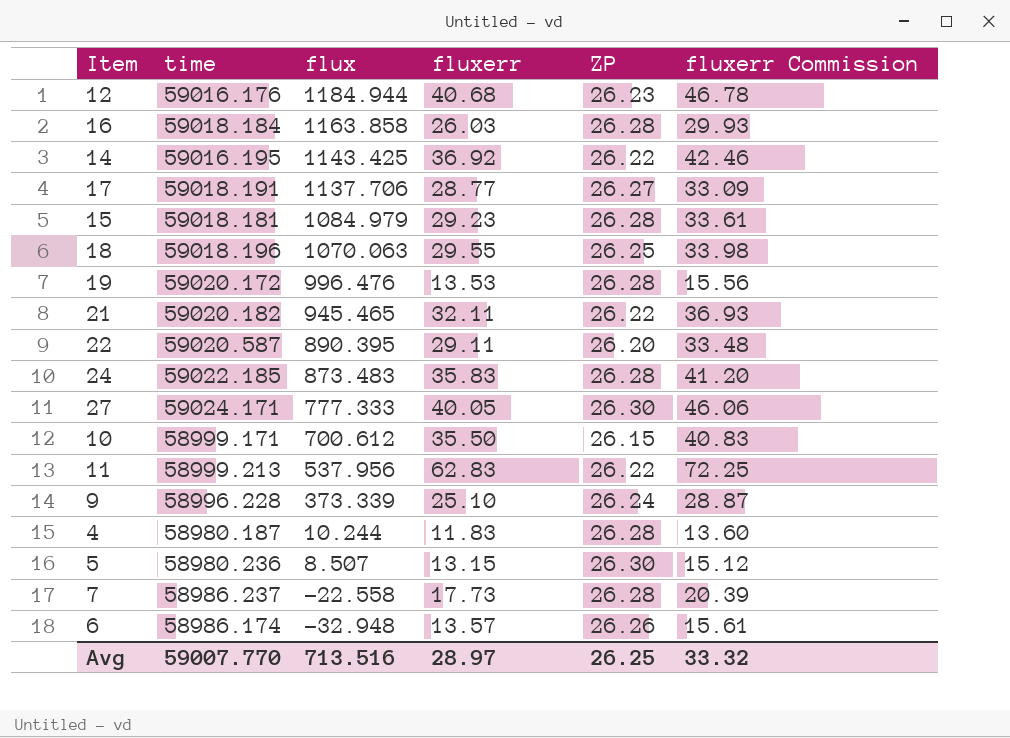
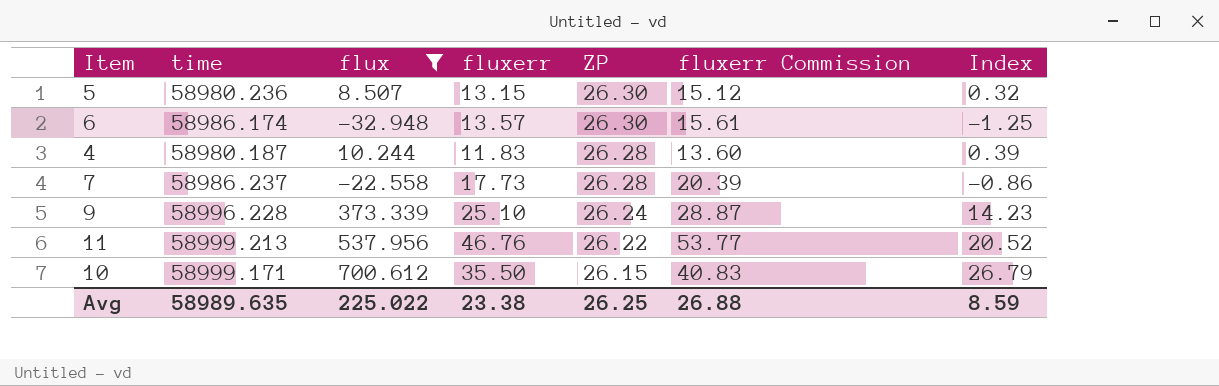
filter: none -> flux <= 700.612
row order: flux descending -> ZP descending
column Index | formula: none -> [flux] / [ZP]
6 | ZP: 26.26 -> 26.30
11 | fluxerr: 62.83 -> 46.76
11 | fluxerr Commission: 72.25 -> 53.77
Avg | time: 59007.770 -> 58989.635
Avg | flux: 713.516 -> 225.022
Avg | fluxerr: 28.97 -> 23.38
Avg | fluxerr Commission: 33.32 -> 26.88

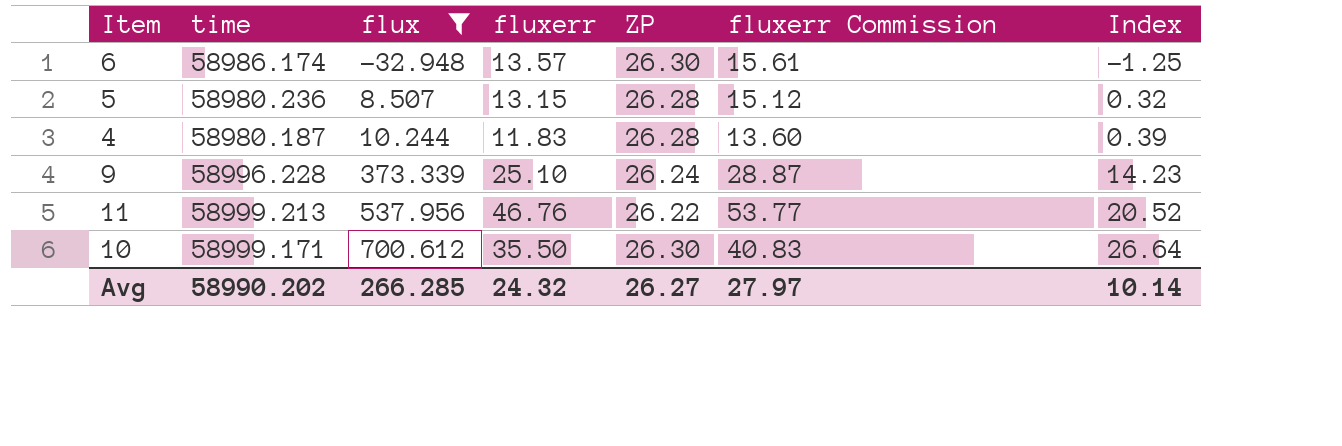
row order: ZP descending -> flux ascending
row 7: 58986.237 | -22.558 | 17.73 | 26.28 | 20.39 | -0.86 -> none
5 | ZP: 26.30 -> 26.28
10 | ZP: 26.15 -> 26.30
10 | Index: 26.79 -> 26.64
Avg | time: 58989.635 -> 58990.202
Avg | flux: 225.022 -> 266.285
Avg | fluxerr: 23.38 -> 24.32
Avg | ZP: 26.25 -> 26.27
Avg | fluxerr Commission: 26.88 -> 27.97
Avg | Index: 8.59 -> 10.14

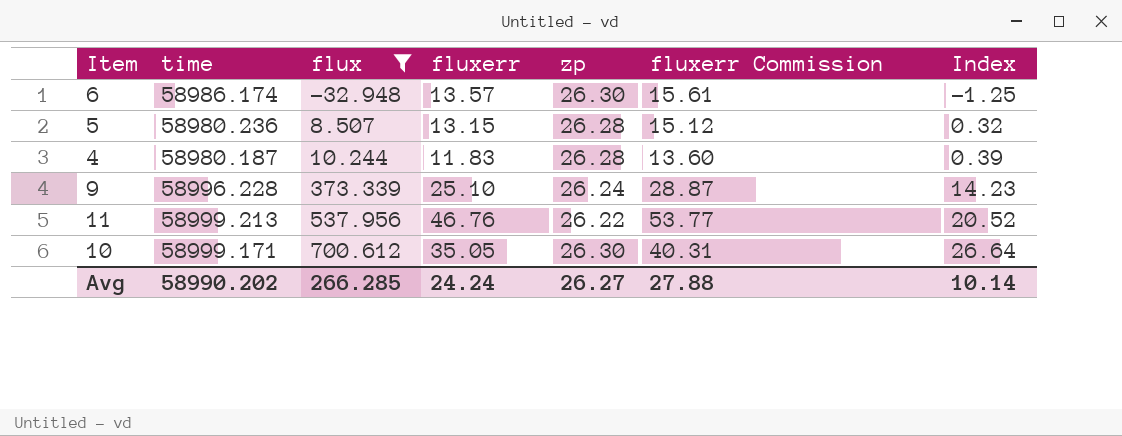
column name: ZP -> zp
10 | fluxerr: 35.50 -> 35.05
10 | fluxerr Commission: 40.83 -> 40.31
Avg | fluxerr: 24.32 -> 24.24
Avg | fluxerr Commission: 27.97 -> 27.88

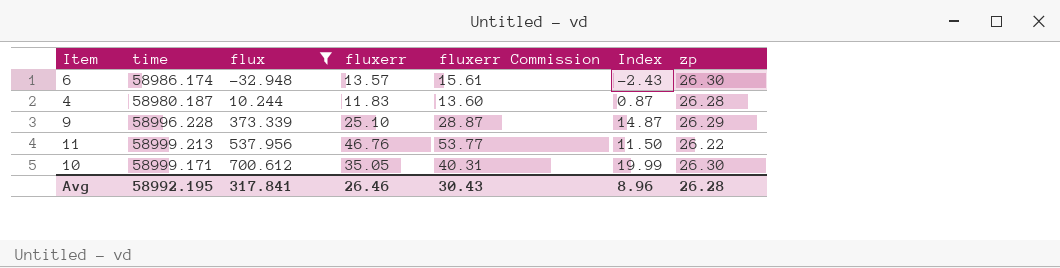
column Index | formula: [flux] / [zp] -> [flux] / [fluxerr]
column zp | position: 5 -> 7
row 5: 58980.236 | 8.507 | 13.15 | 26.28 | 15.12 | 0.32 -> none
9 | zp: 26.24 -> 26.29
Avg | time: 58990.202 -> 58992.195
Avg | flux: 266.285 -> 317.841
Avg | fluxerr: 24.24 -> 26.46
Avg | fluxerr Commission: 27.88 -> 30.43
Avg | Index: 10.14 -> 8.96
Avg | zp: 26.27 -> 26.28

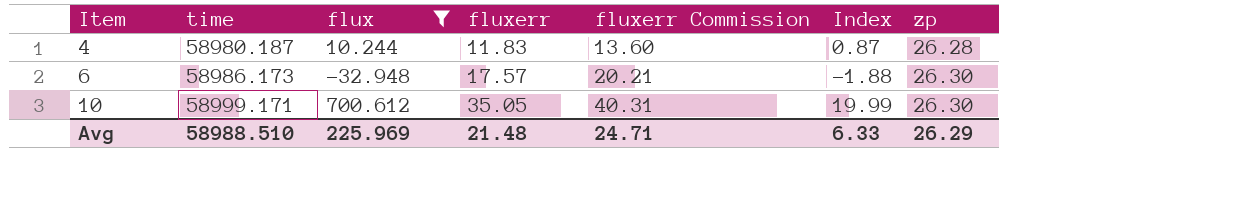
row order: flux ascending -> Item ascending
row 9: 58996.228 | 373.339 | 25.10 | 28.87 | 14.87 | 26.29 -> none
row 11: 58999.213 | 537.956 | 46.76 | 53.77 | 11.50 | 26.22 -> none
6 | time: 58986.174 -> 58986.173
6 | fluxerr: 13.57 -> 17.57
6 | fluxerr Commission: 15.61 -> 20.21
6 | Index: -2.43 -> -1.88
Avg | time: 58992.195 -> 58988.510
Avg | flux: 317.841 -> 225.969
Avg | fluxerr: 26.46 -> 21.48
Avg | fluxerr Commission: 30.43 -> 24.71
Avg | Index: 8.96 -> 6.33
Avg | zp: 26.28 -> 26.29

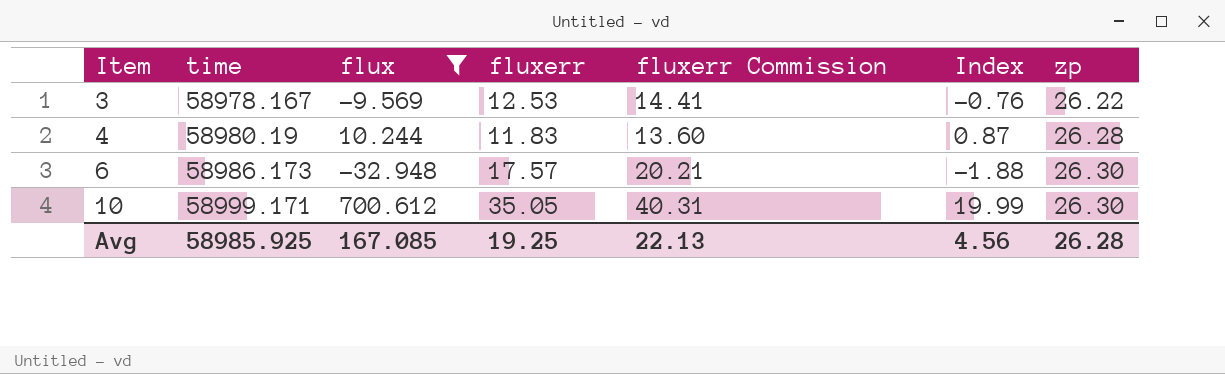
row 3: none -> 58978.167 | -9.569 | 12.53 | 14.41 | -0.76 | 26.22
4 | time: 58980.187 -> 58980.19
Avg | time: 58988.510 -> 58985.925
Avg | flux: 225.969 -> 167.085
Avg | fluxerr: 21.48 -> 19.25
Avg | fluxerr Commission: 24.71 -> 22.13
Avg | Index: 6.33 -> 4.56
Avg | zp: 26.29 -> 26.28

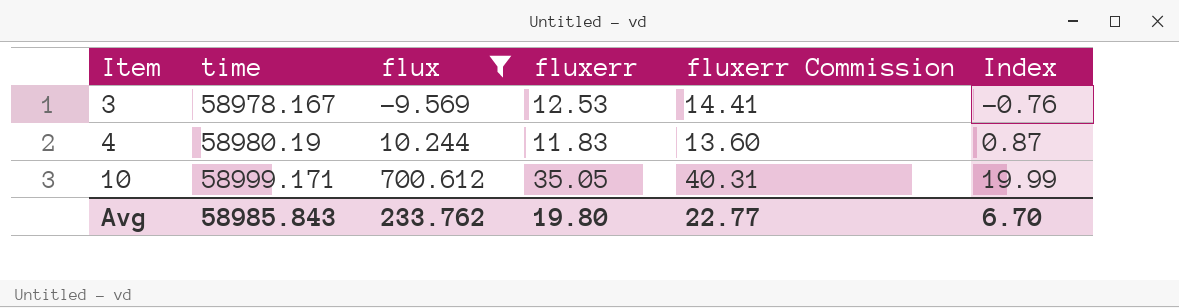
column zp | position: 7 -> none
row 6: 58986.173 | -32.948 | 17.57 | 20.21 | -1.88 | 26.30 -> none
Avg | time: 58985.925 -> 58985.843
Avg | flux: 167.085 -> 233.762
Avg | fluxerr: 19.25 -> 19.80
Avg | fluxerr Commission: 22.13 -> 22.77
Avg | Index: 4.56 -> 6.70

